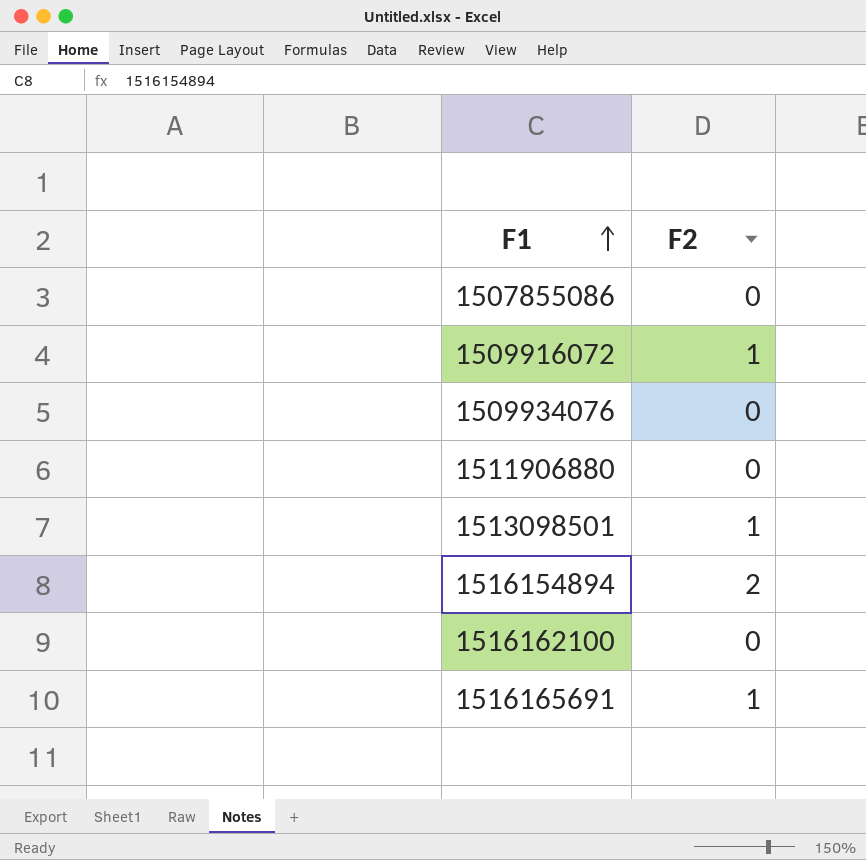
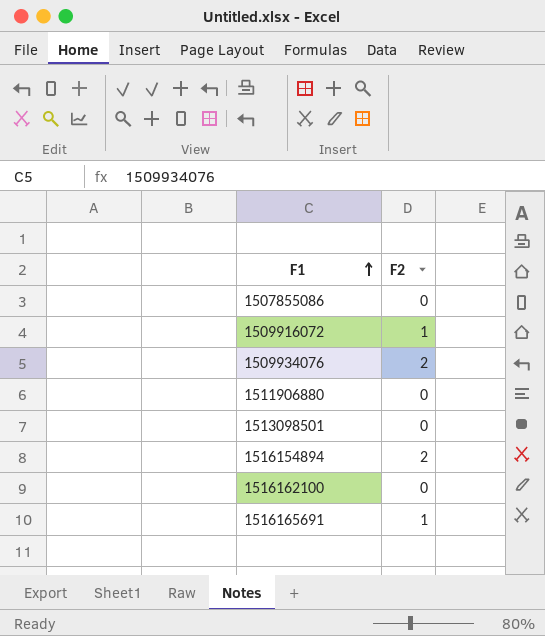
1509934076 | F2: 0 -> 2
1513098501 | F2: 1 -> 0

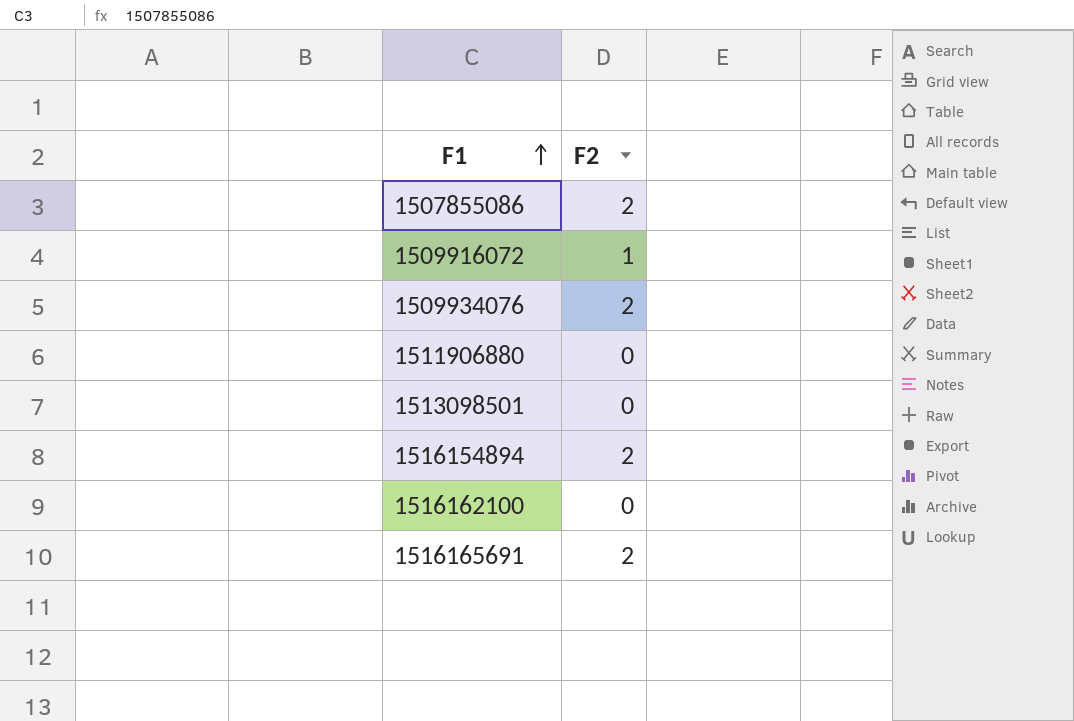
1507855086 | F2: 0 -> 2
1516165691 | F2: 1 -> 2

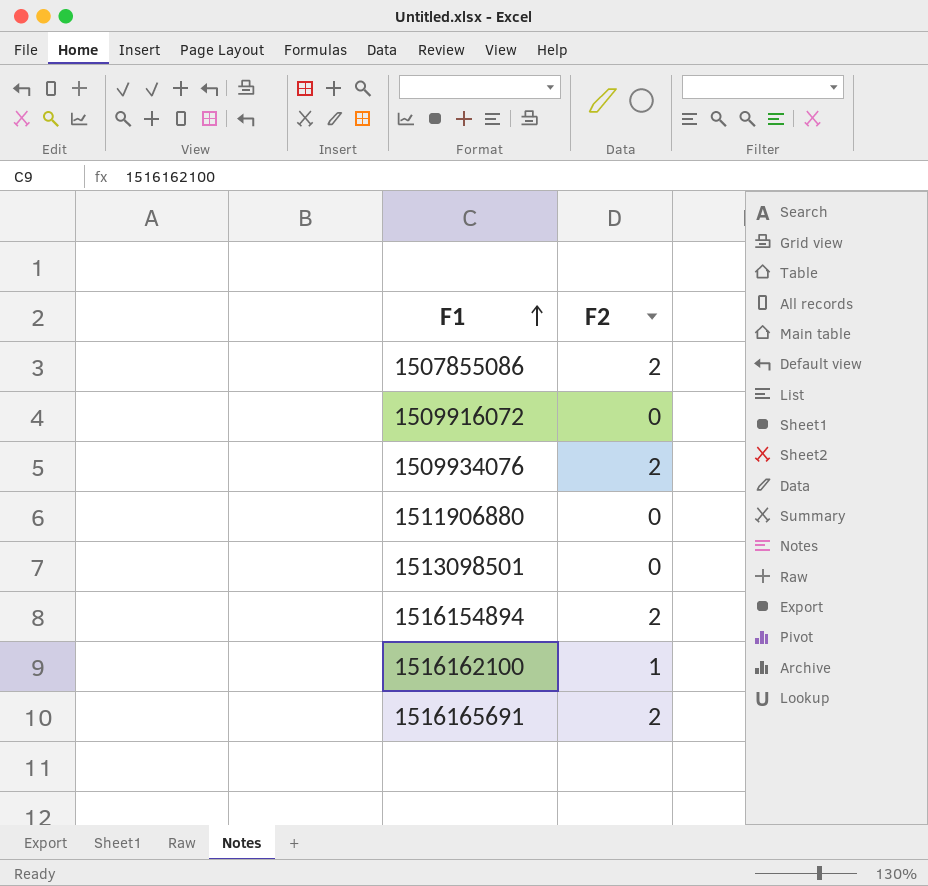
1509916072 | F2: 1 -> 0
1516162100 | F2: 0 -> 1

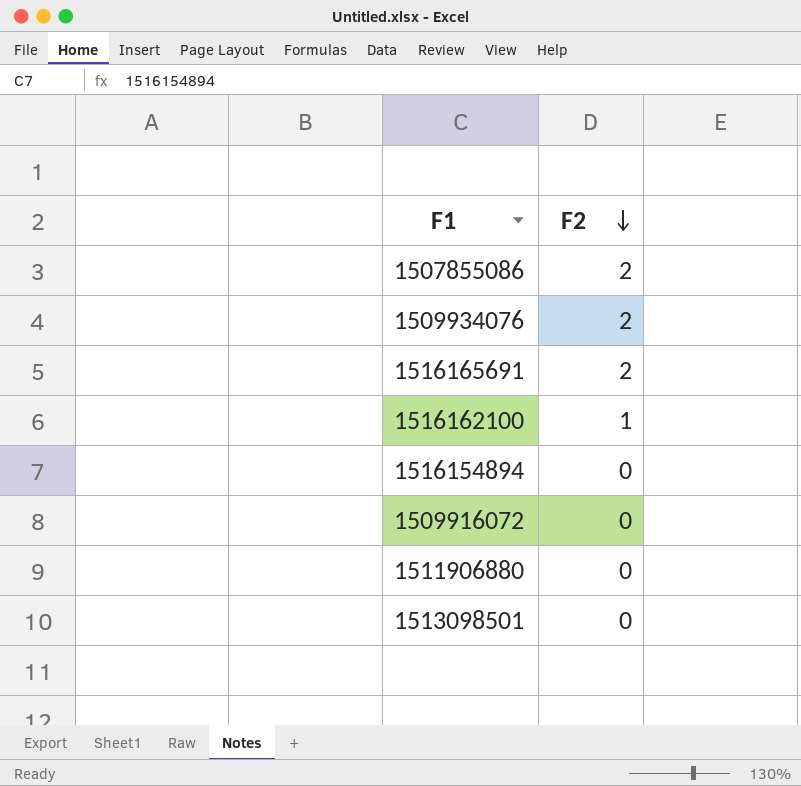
row order: F1 ascending -> F2 descending
1516154894 | F2: 2 -> 0

